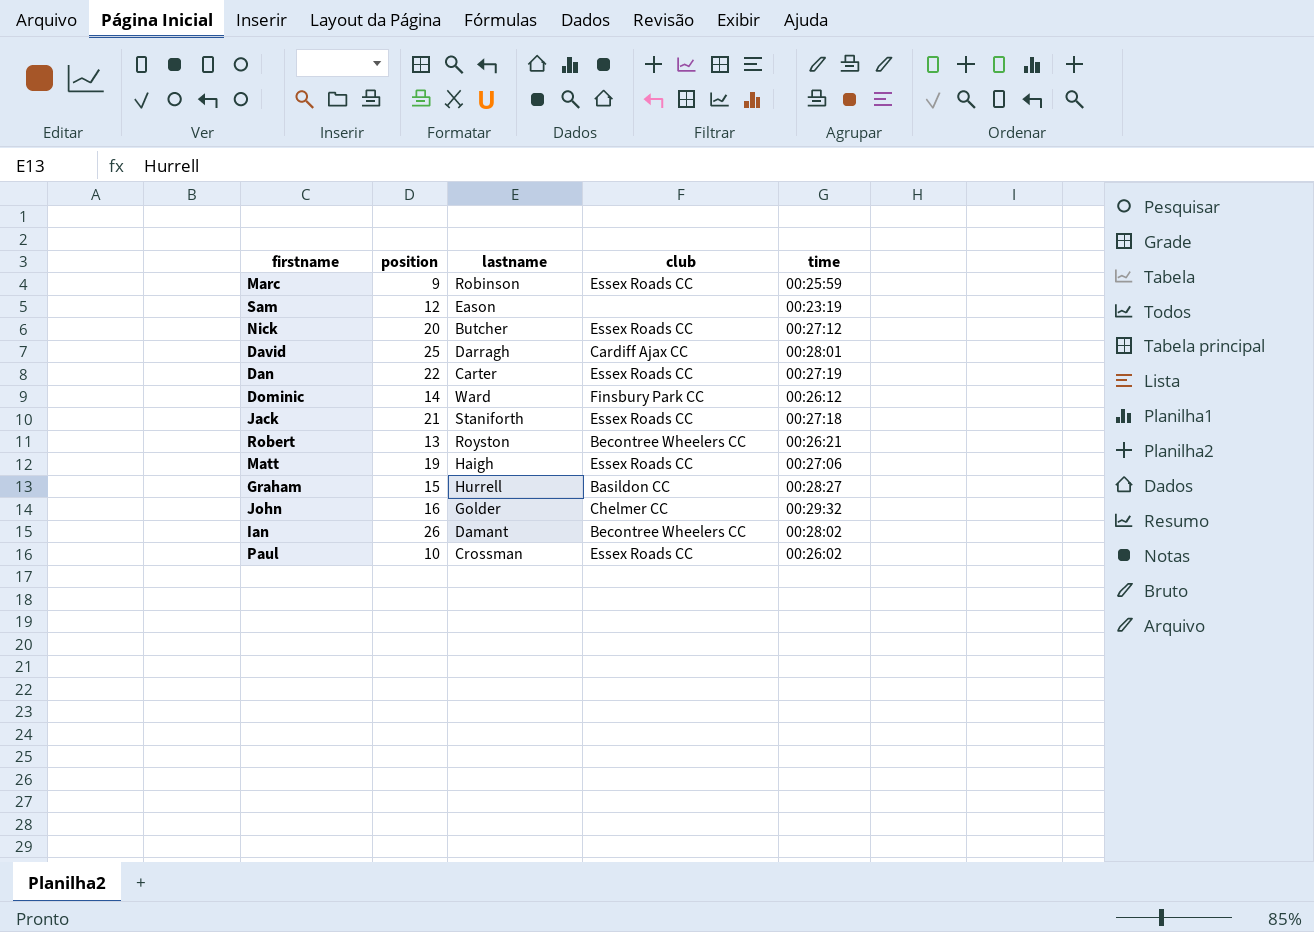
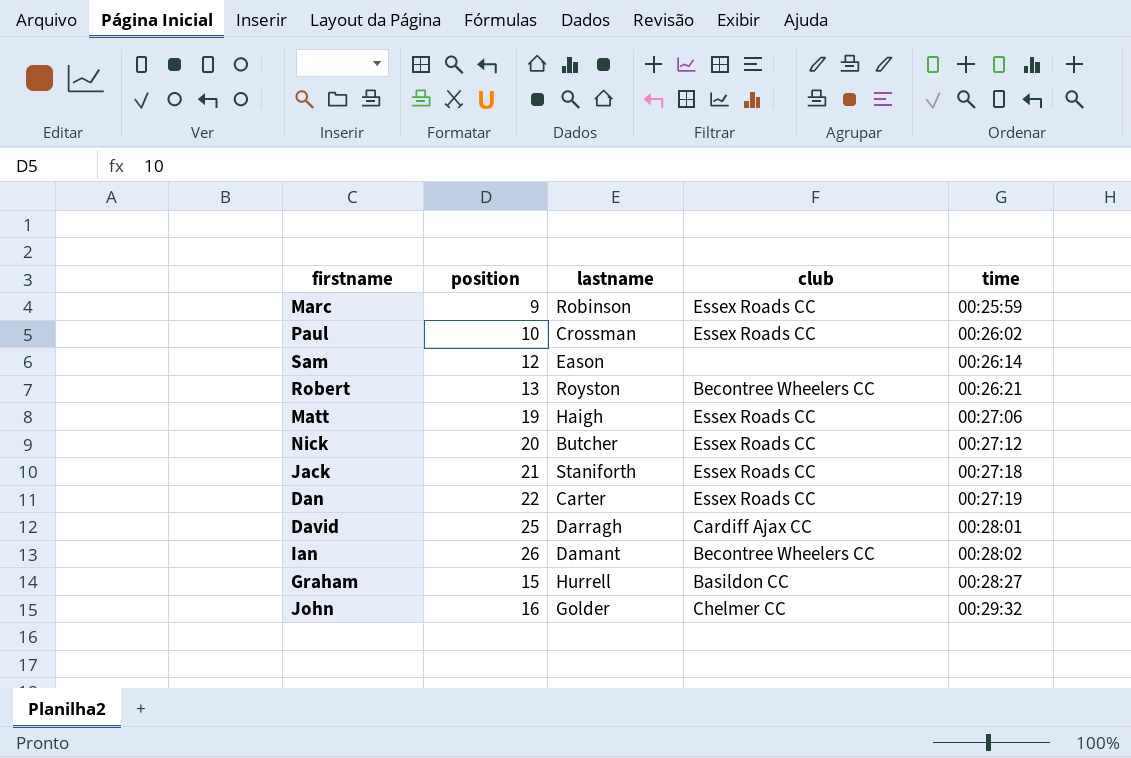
row order: none -> time ascending
row Dominic: 14 | Ward | Finsbury Park CC | 00:26:12 -> none
Sam | time: 00:23:19 -> 00:26:14

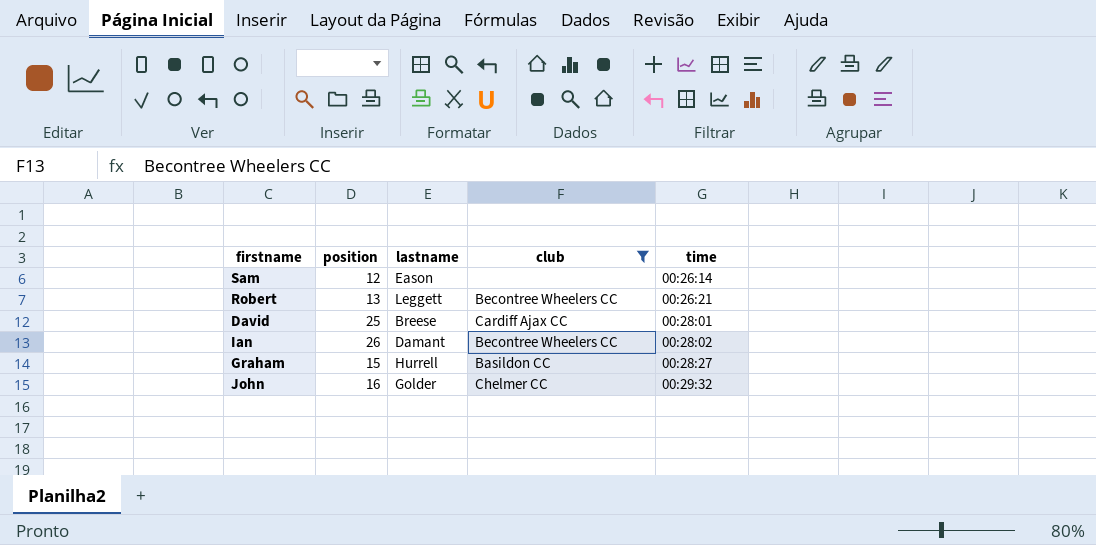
filter: none -> club != Essex Roads CC
Robert | lastname: Royston -> Leggett
David | lastname: Darragh -> Breese

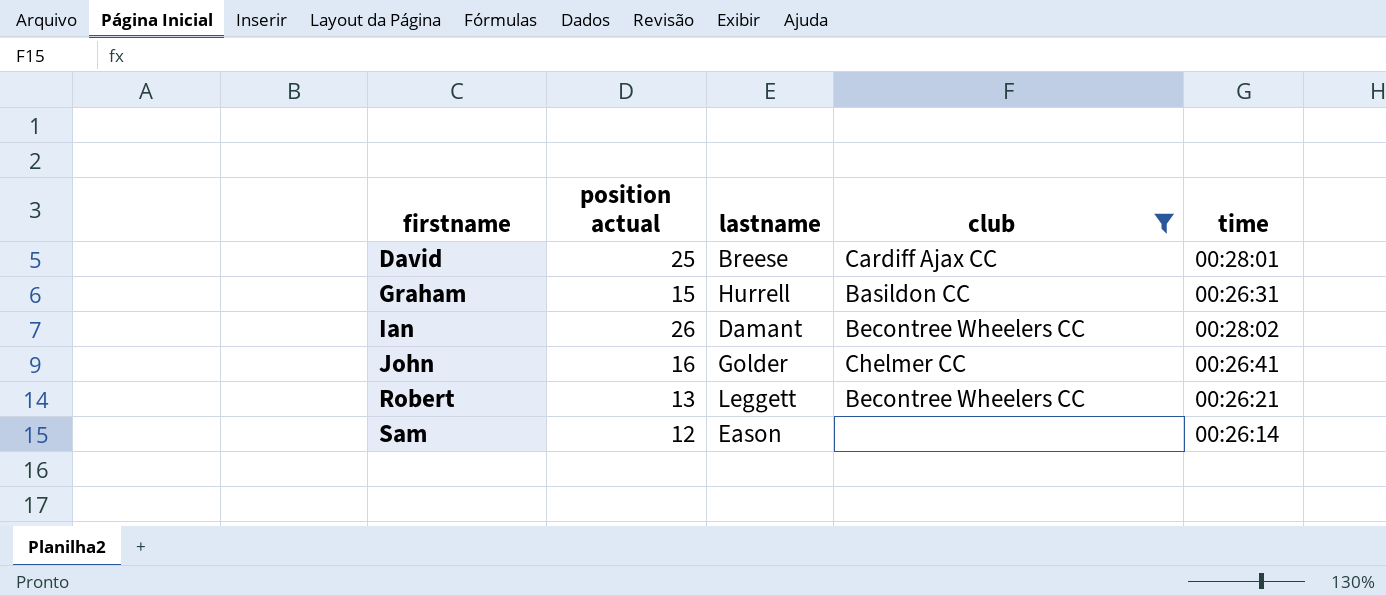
row order: time ascending -> firstname ascending
column name: position -> position actual
Graham | time: 00:28:27 -> 00:26:31
John | time: 00:29:32 -> 00:26:41

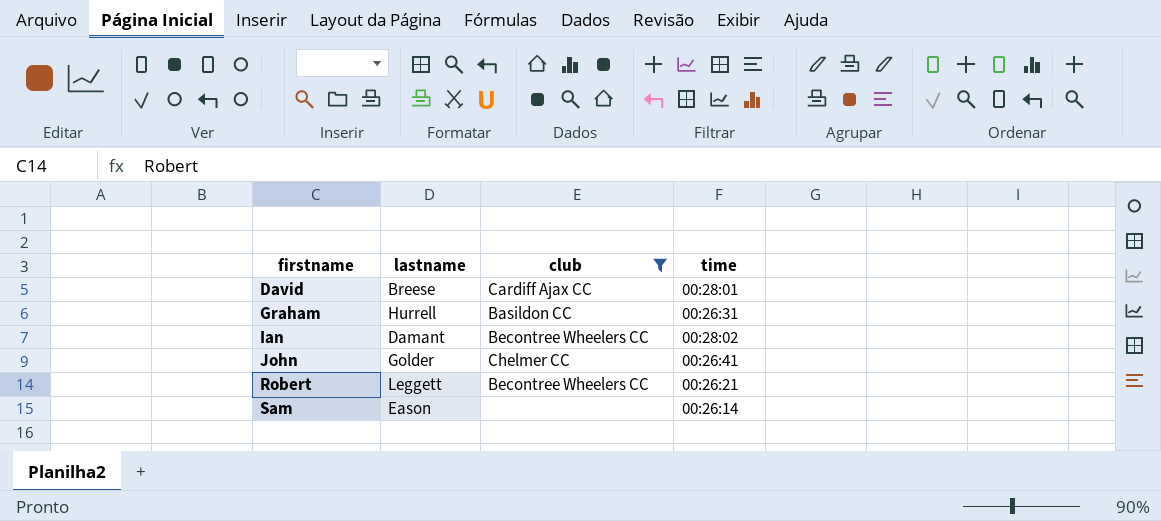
column position actual | position: 2 -> none

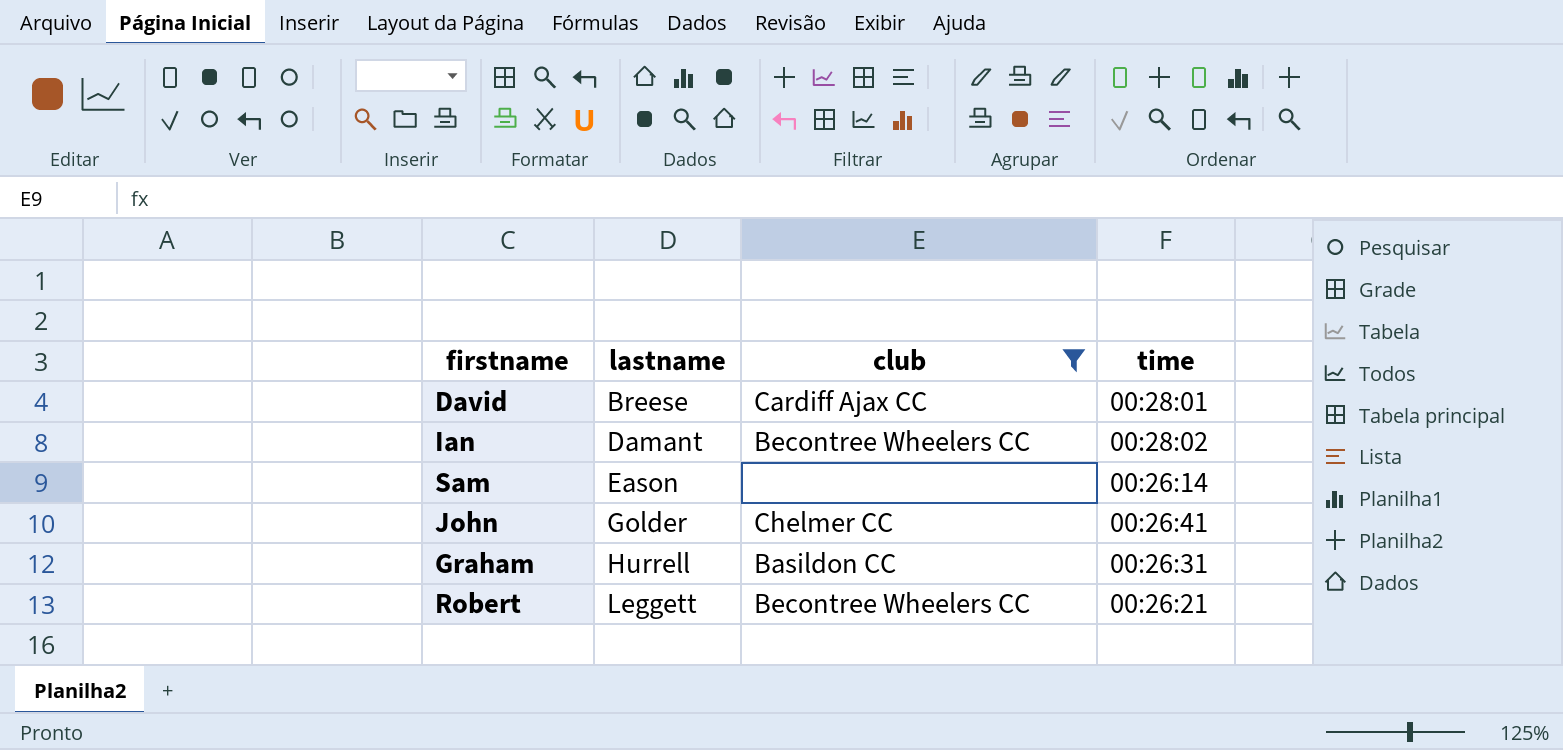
row order: firstname ascending -> lastname ascending

